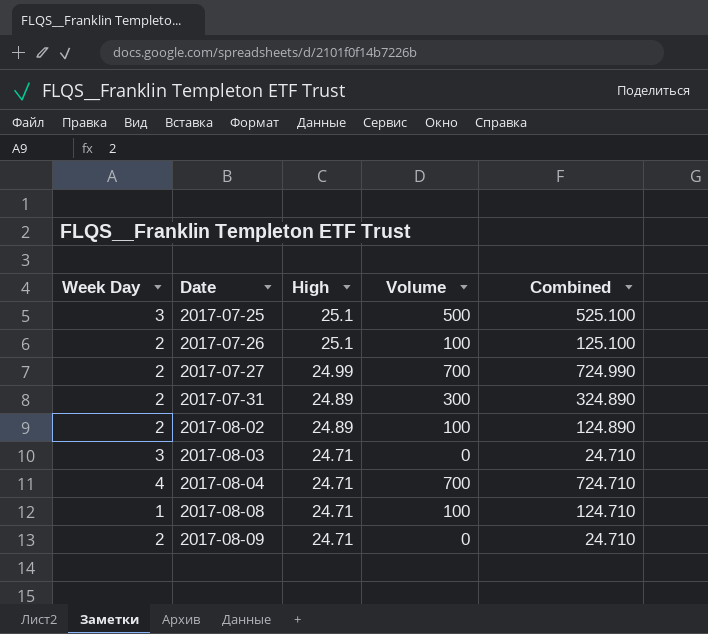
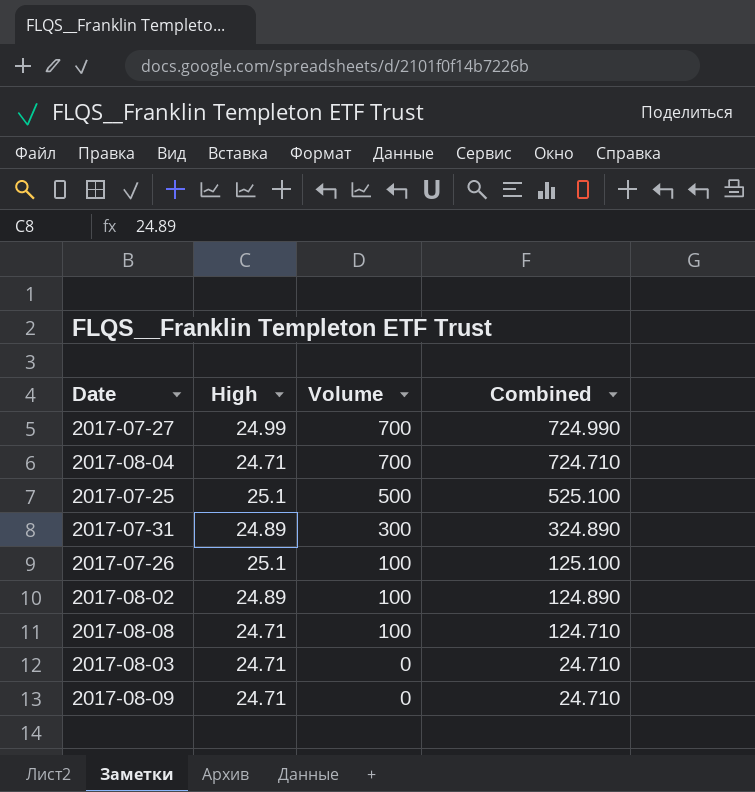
row order: Date ascending -> Volume descending
column Week Day | position: 1 -> none

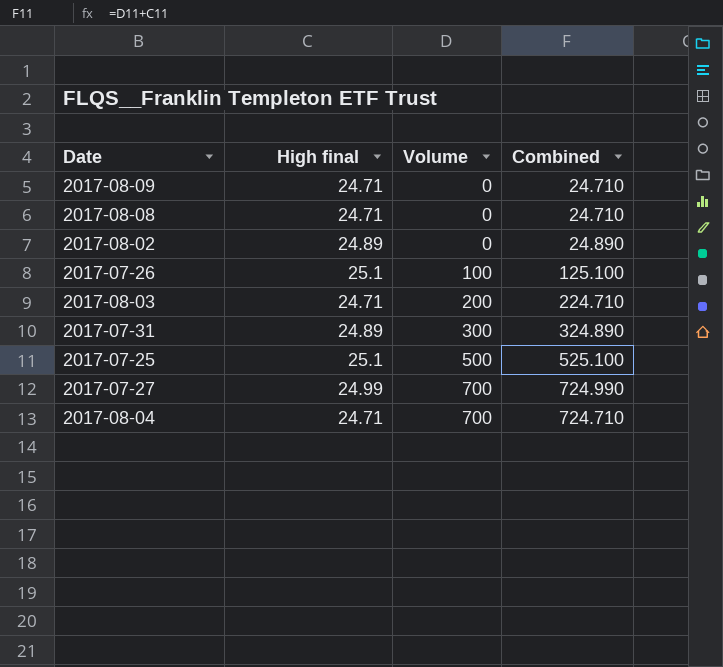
row order: Volume descending -> Volume ascending
column name: High -> High final
2017-08-08 | Volume: 100 -> 0
2017-08-08 | Combined: 124.710 -> 24.710
2017-08-02 | Volume: 100 -> 0
2017-08-02 | Combined: 124.890 -> 24.890
2017-08-03 | Volume: 0 -> 200
2017-08-03 | Combined: 24.710 -> 224.710

